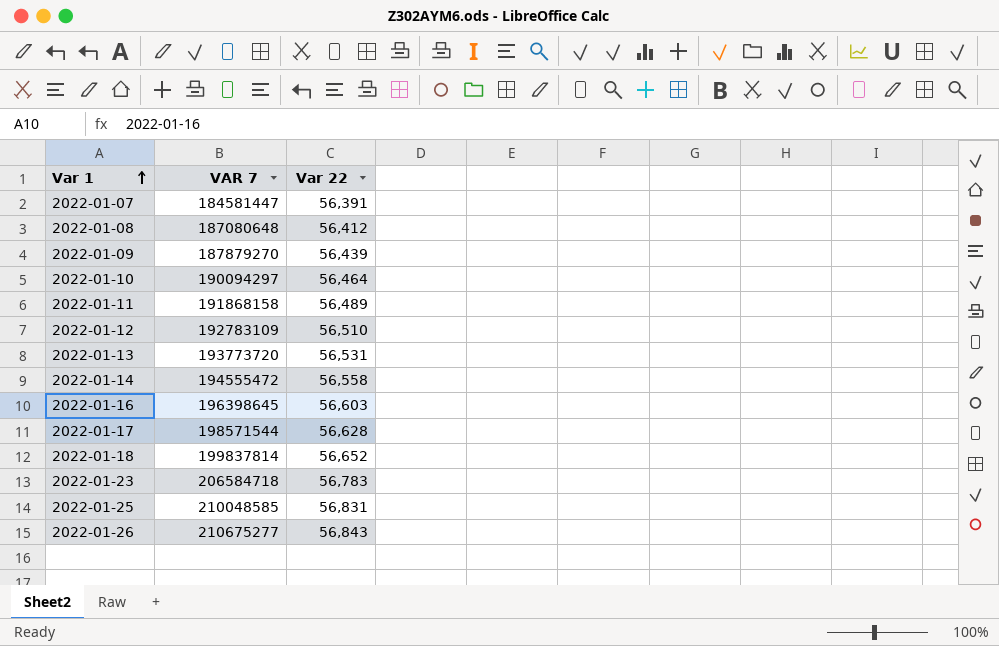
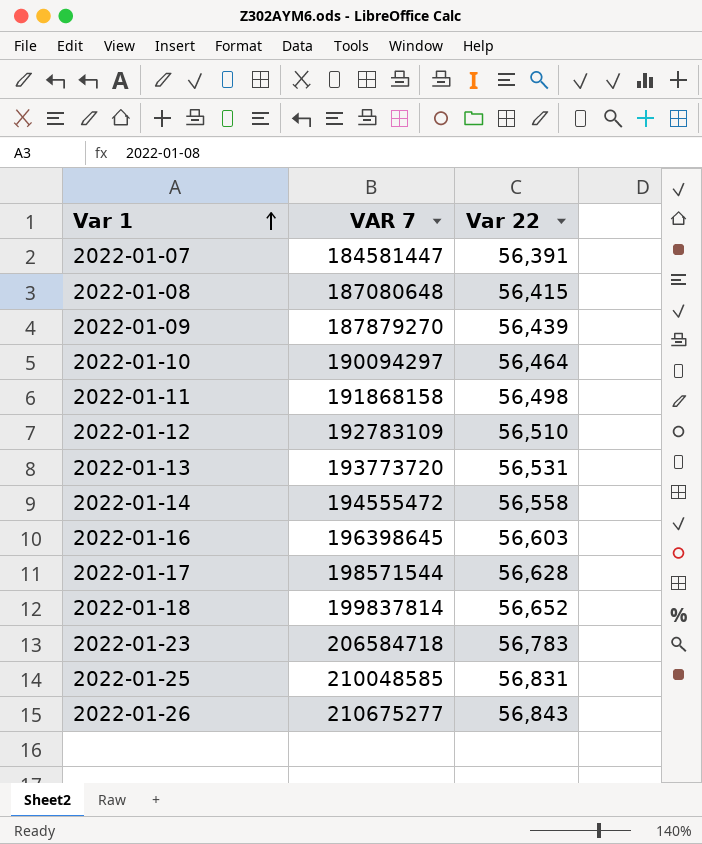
2022-01-08 | Var 22: 56,412 -> 56,415
2022-01-11 | Var 22: 56,489 -> 56,498

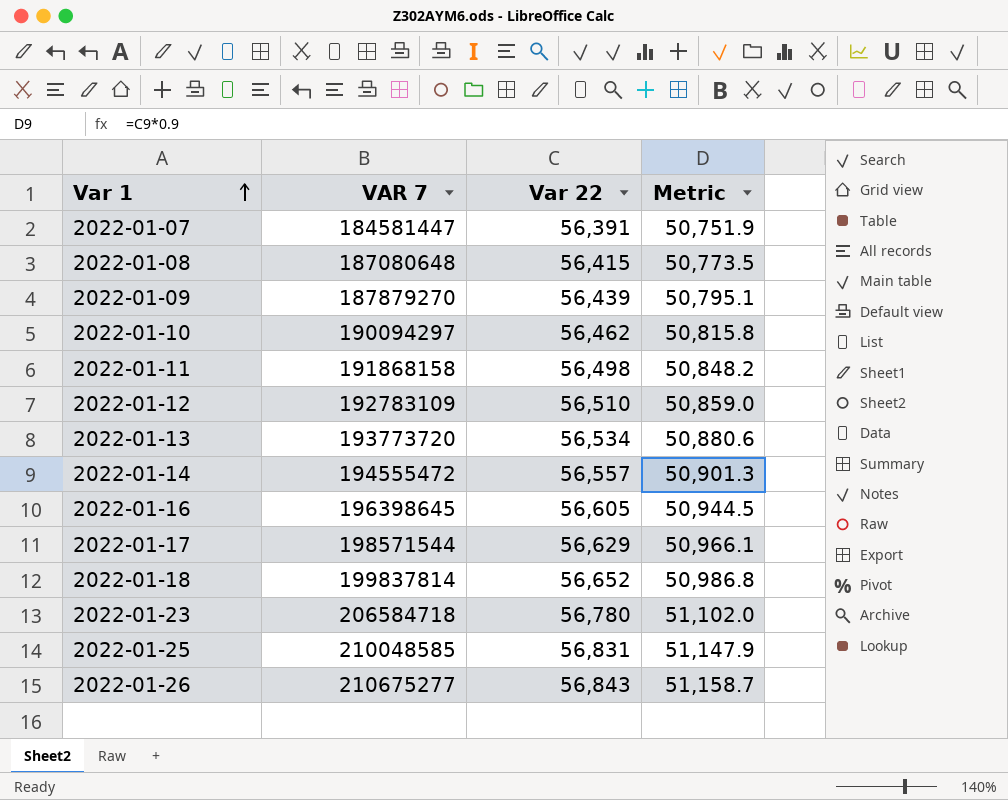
column Metric | formula: none -> [Var 22] * 0.9
2022-01-10 | Var 22: 56,464 -> 56,462
2022-01-13 | Var 22: 56,531 -> 56,534
2022-01-14 | Var 22: 56,558 -> 56,557
2022-01-16 | Var 22: 56,603 -> 56,605
2022-01-17 | Var 22: 56,628 -> 56,629
2022-01-23 | Var 22: 56,783 -> 56,780

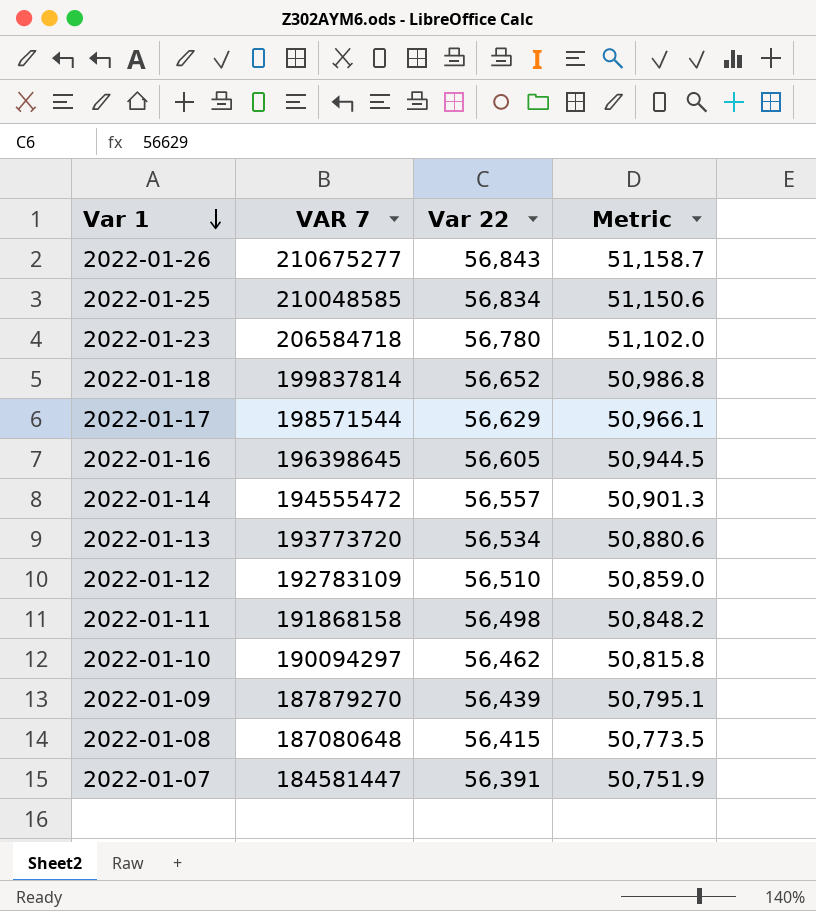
row order: Var 1 ascending -> Var 1 descending
2022-01-25 | Var 22: 56,831 -> 56,834
2022-01-25 | Metric: 51,147.9 -> 51,150.6

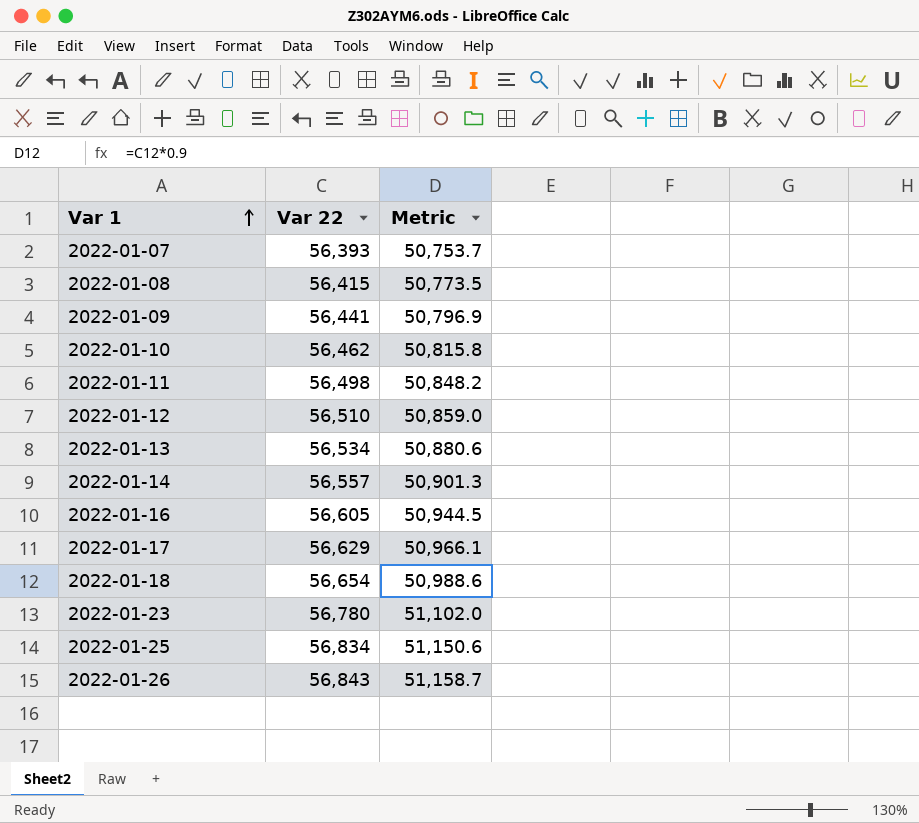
row order: Var 1 descending -> Var 1 ascending
column VAR 7 | position: 2 -> none
2022-01-07 | Var 22: 56,391 -> 56,393
2022-01-07 | Metric: 50,751.9 -> 50,753.7
2022-01-09 | Var 22: 56,439 -> 56,441
2022-01-09 | Metric: 50,795.1 -> 50,796.9
2022-01-18 | Var 22: 56,652 -> 56,654
2022-01-18 | Metric: 50,986.8 -> 50,988.6

